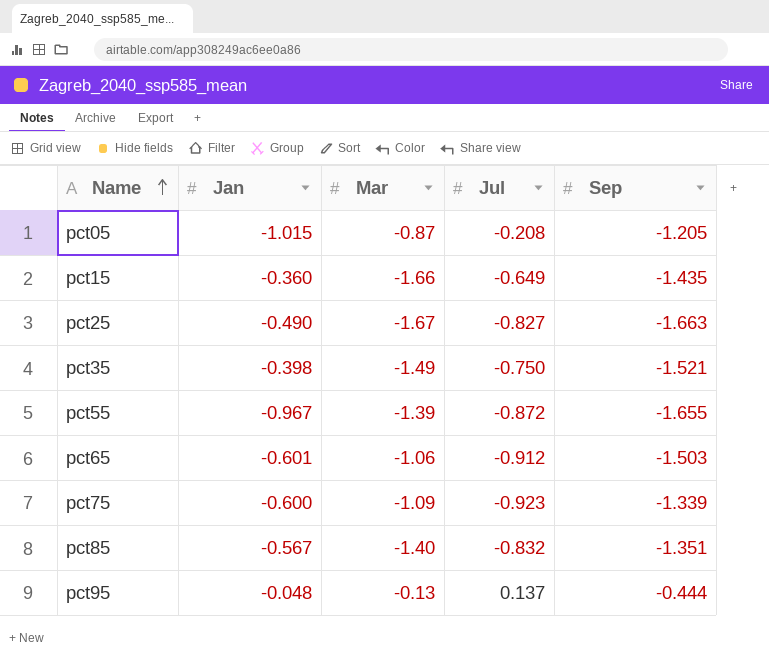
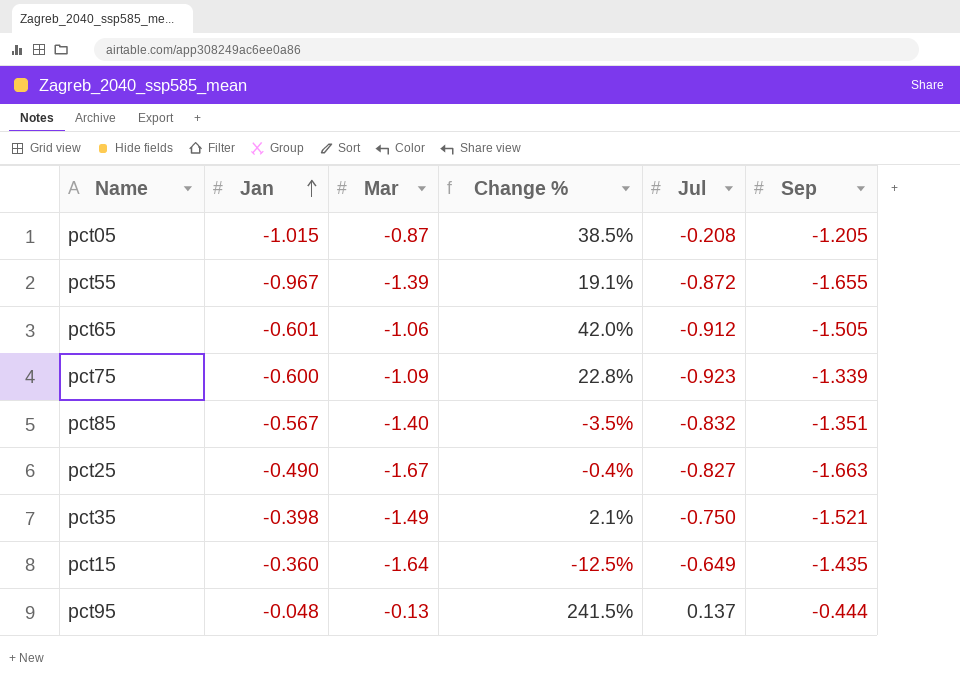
row order: Name ascending -> Jan ascending
column Change % | formula: none -> ([Sep] - [Mar]) / [Mar]
pct65 | Sep: -1.503 -> -1.505
pct15 | Mar: -1.66 -> -1.64

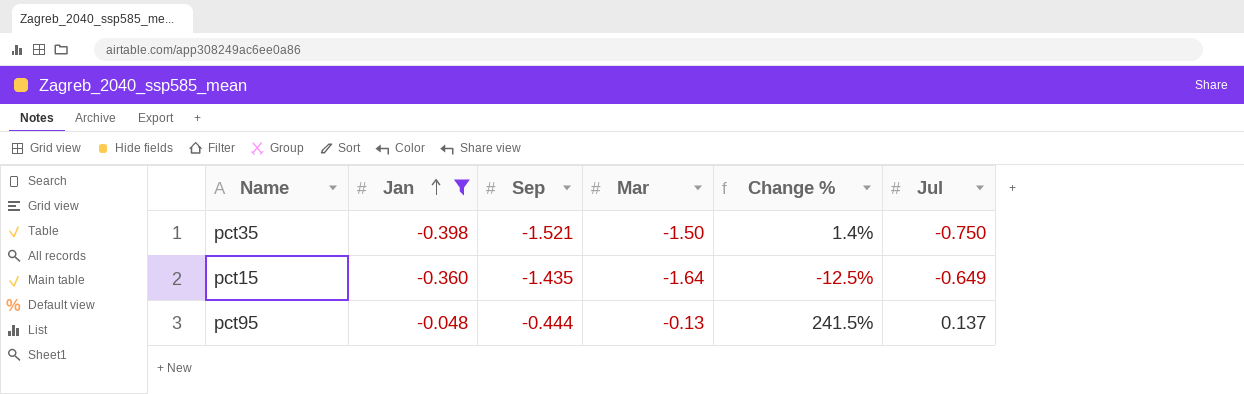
filter: none -> Jan >= -0.398
column Sep | position: 6 -> 3
pct35 | Mar: -1.49 -> -1.50
pct35 | Change %: 2.1% -> 1.4%

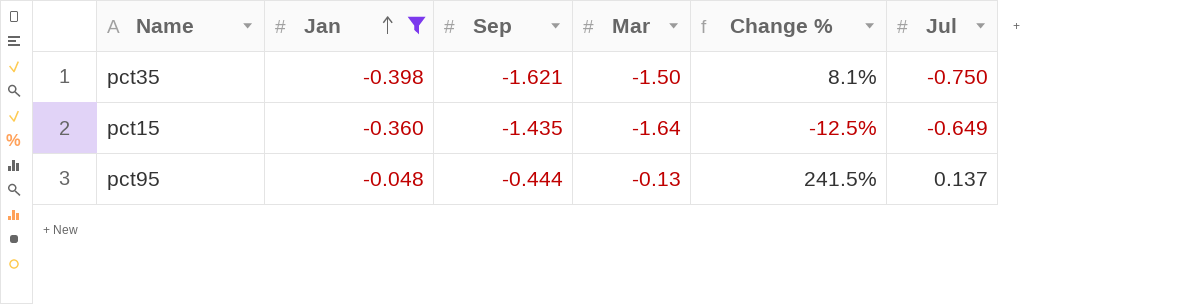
pct35 | Sep: -1.521 -> -1.621
pct35 | Change %: 1.4% -> 8.1%

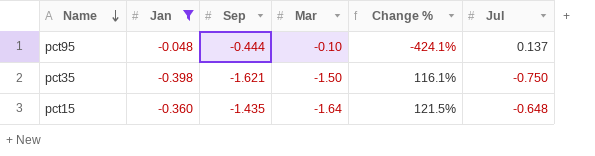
row order: Jan ascending -> Name descending
column Change % | formula: ([Sep] - [Mar]) / [Mar] -> ([Sep] - [Jul]) / [Jul]
pct95 | Mar: -0.13 -> -0.10
pct15 | Jul: -0.649 -> -0.648

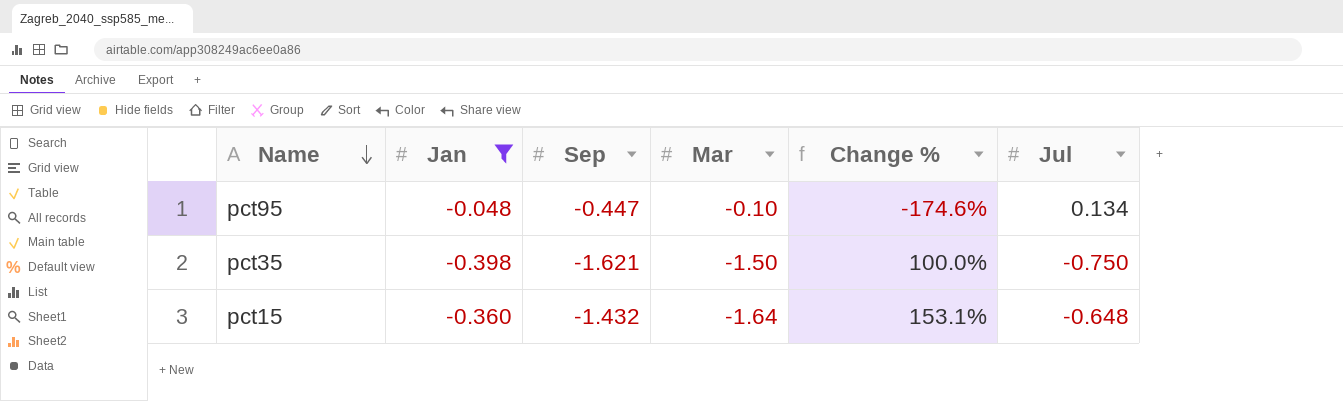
column Change % | formula: ([Sep] - [Jul]) / [Jul] -> ([Mar] - [Jul]) / [Jul]
pct95 | Sep: -0.444 -> -0.447
pct95 | Jul: 0.137 -> 0.134
pct15 | Sep: -1.435 -> -1.432

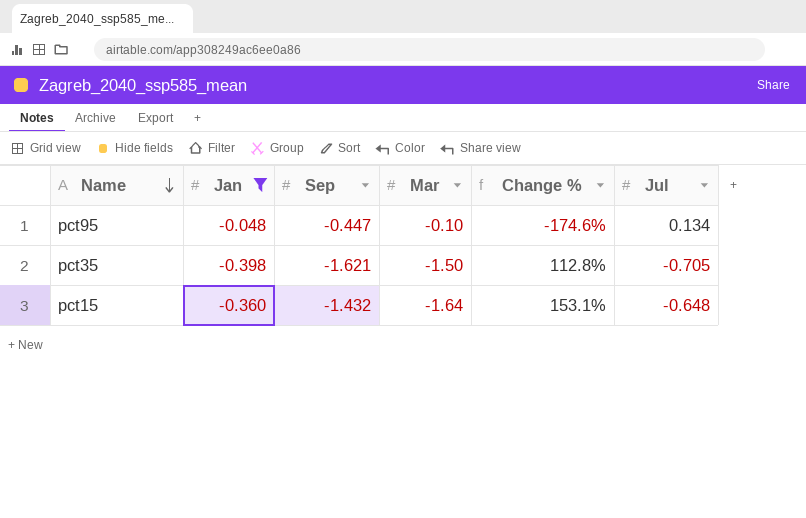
pct35 | Change %: 100.0% -> 112.8%
pct35 | Jul: -0.750 -> -0.705

